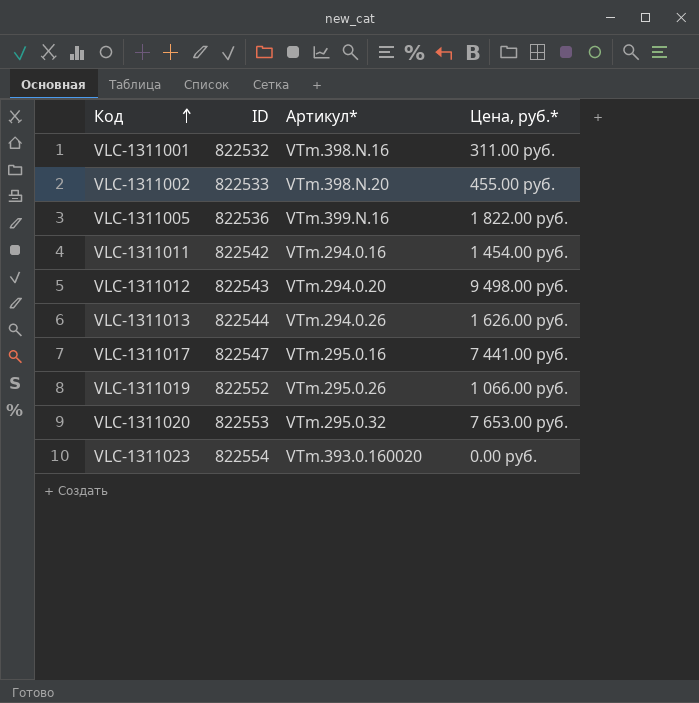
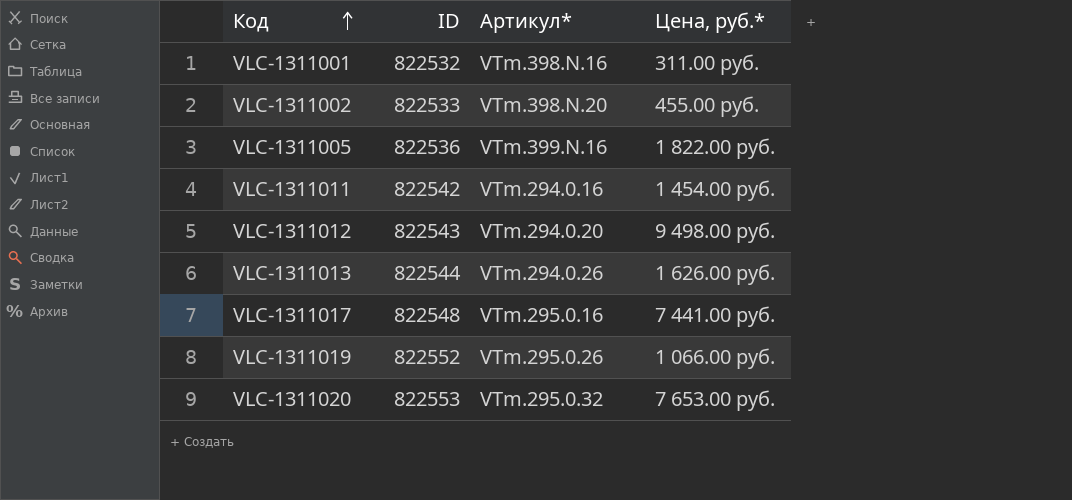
row VLC-1311023: 822554 | VTm.393.0.160020 | 0.00 руб. -> none
VLC-1311017 | ID: 822547 -> 822548

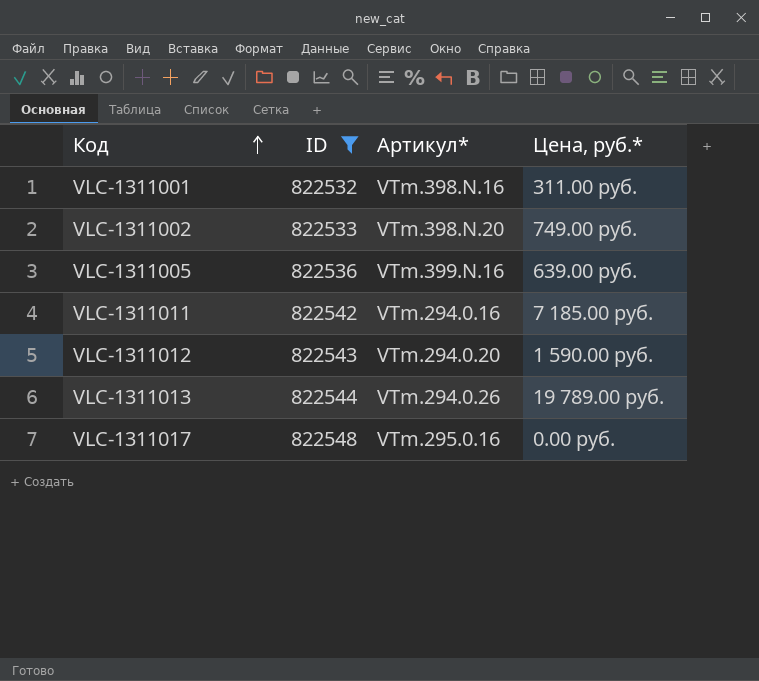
filter: none -> ID <= 822548
VLC-1311002 | Цена, руб.*: 455.00 руб. -> 749.00 руб.
VLC-1311005 | Цена, руб.*: 1 822.00 руб. -> 639.00 руб.
VLC-1311011 | Цена, руб.*: 1 454.00 руб. -> 7 185.00 руб.
VLC-1311012 | Цена, руб.*: 9 498.00 руб. -> 1 590.00 руб.
VLC-1311013 | Цена, руб.*: 1 626.00 руб. -> 19 789.00 руб.
VLC-1311017 | Цена, руб.*: 7 441.00 руб. -> 0.00 руб.

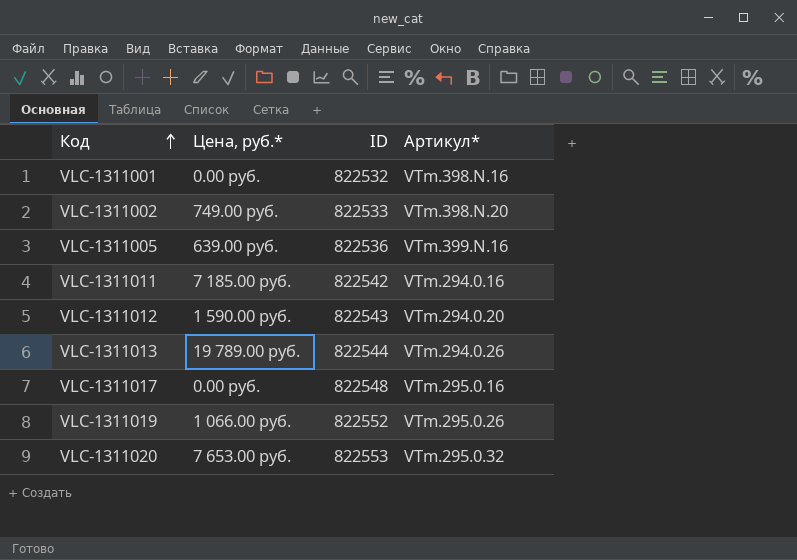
filter: ID <= 822548 -> none
column Цена, руб.* | position: 4 -> 2
VLC-1311001 | Цена, руб.*: 311.00 руб. -> 0.00 руб.

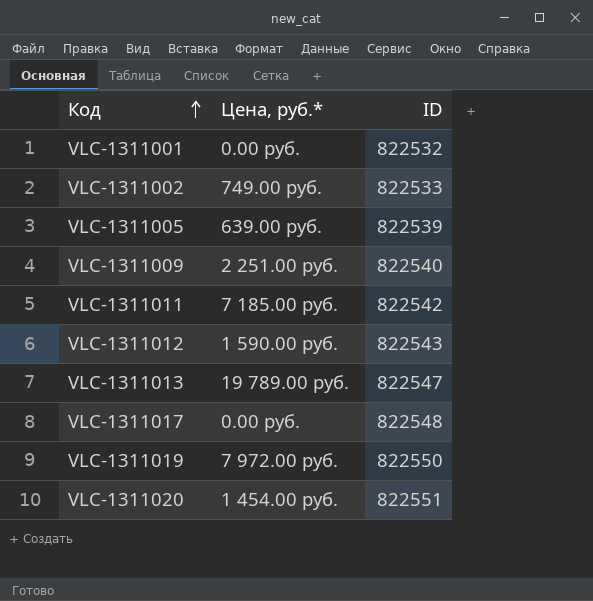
column Артикул* | position: 4 -> none
VLC-1311005 | ID: 822536 -> 822539
row VLC-1311009: none -> 2 251.00 руб. | 822540
VLC-1311013 | ID: 822544 -> 822547
VLC-1311019 | Цена, руб.*: 1 066.00 руб. -> 7 972.00 руб.
VLC-1311019 | ID: 822552 -> 822550
VLC-1311020 | Цена, руб.*: 7 653.00 руб. -> 1 454.00 руб.
VLC-1311020 | ID: 822553 -> 822551

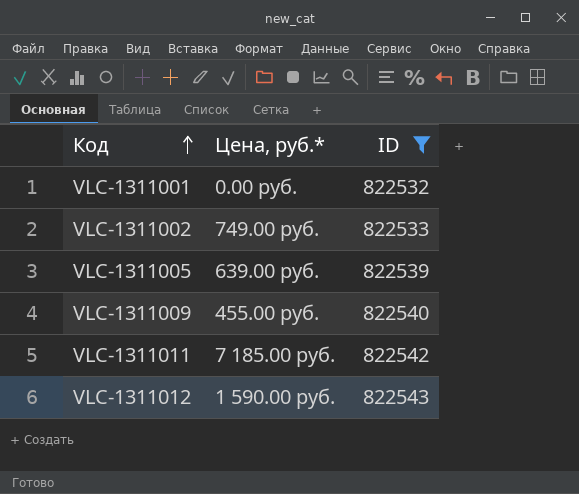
filter: none -> ID <= 822543
VLC-1311009 | Цена, руб.*: 2 251.00 руб. -> 455.00 руб.

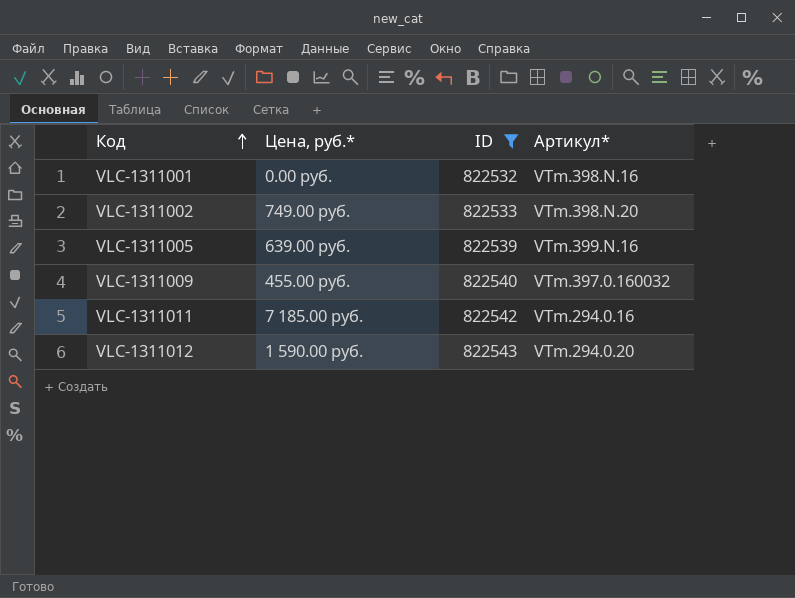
column Артикул* | position: none -> 4

